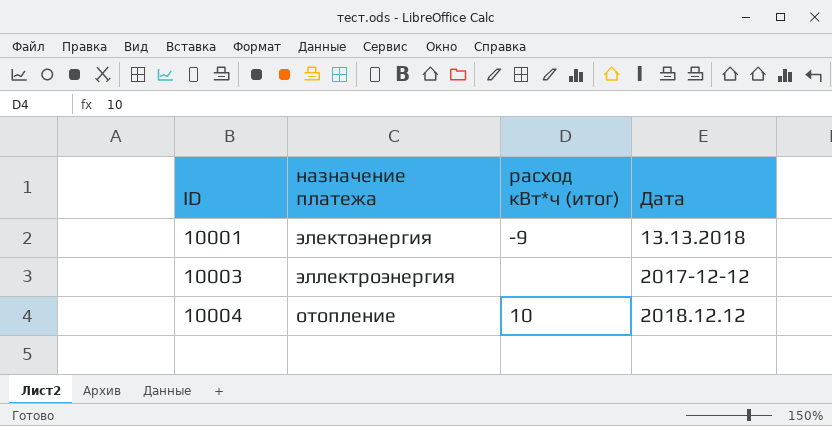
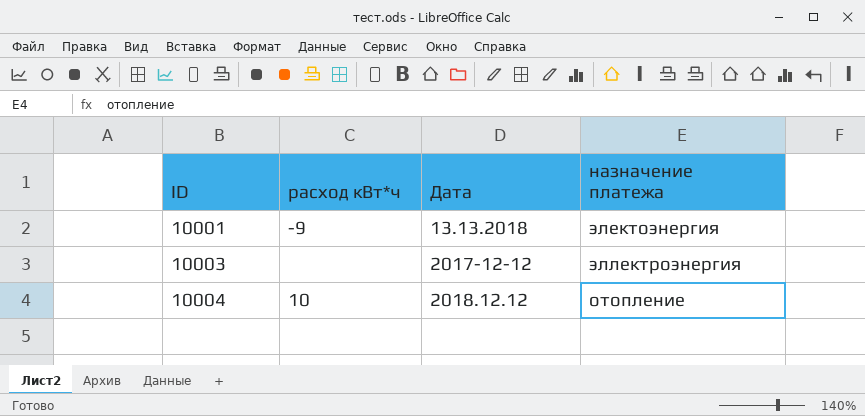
column name: расход кВт*ч (итог) -> расход кВт*ч
column назначение платежа | position: 2 -> 4

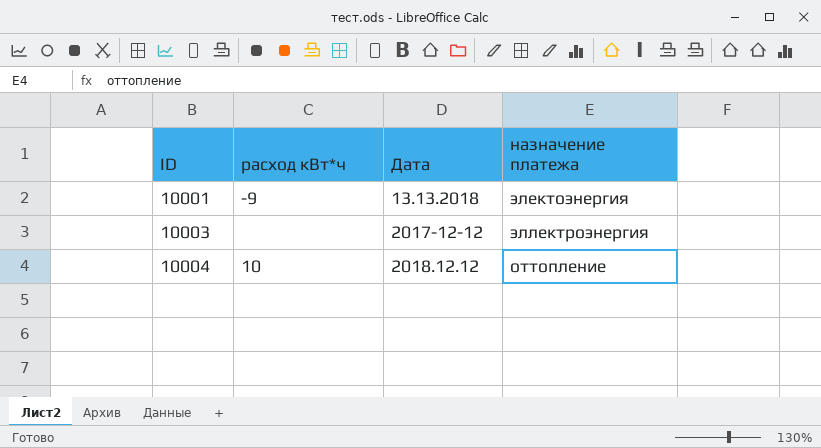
10004 | назначение платежа: отопление -> оттопление

